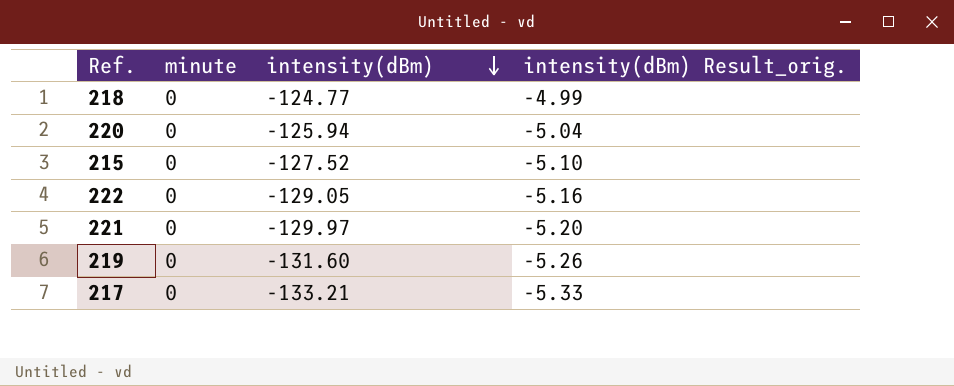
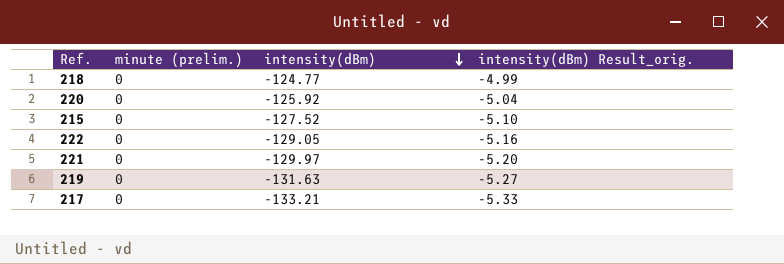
column name: minute -> minute (prelim.)
220 | intensity(dBm): -125.94 -> -125.92
219 | intensity(dBm): -131.60 -> -131.63
219 | intensity(dBm) Result_orig.: -5.26 -> -5.27

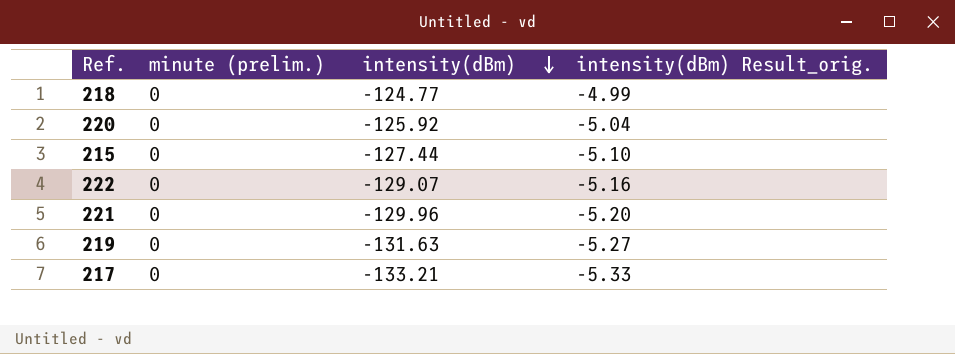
215 | intensity(dBm): -127.52 -> -127.44
222 | intensity(dBm): -129.05 -> -129.07
221 | intensity(dBm): -129.97 -> -129.96

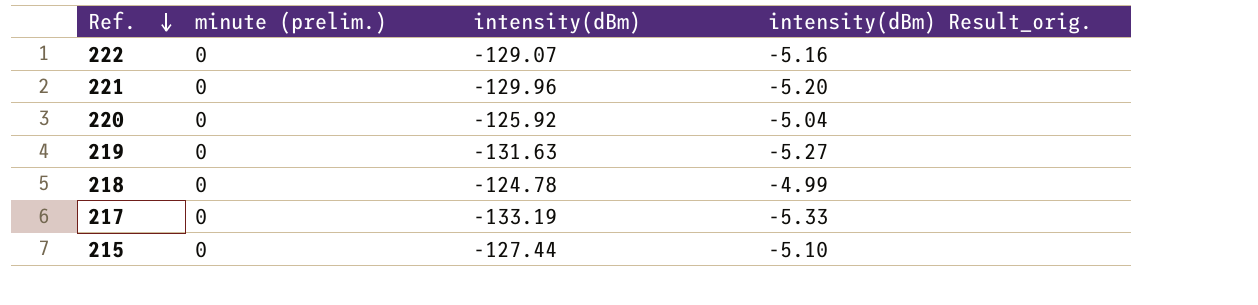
row order: intensity(dBm) descending -> Ref. descending
218 | intensity(dBm): -124.77 -> -124.78
217 | intensity(dBm): -133.21 -> -133.19

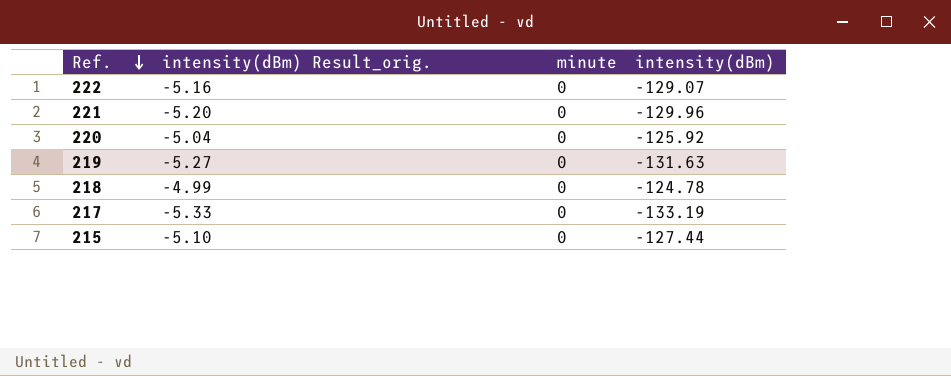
column intensity(dBm) Result_orig. | position: 4 -> 2
column name: minute (prelim.) -> minute

